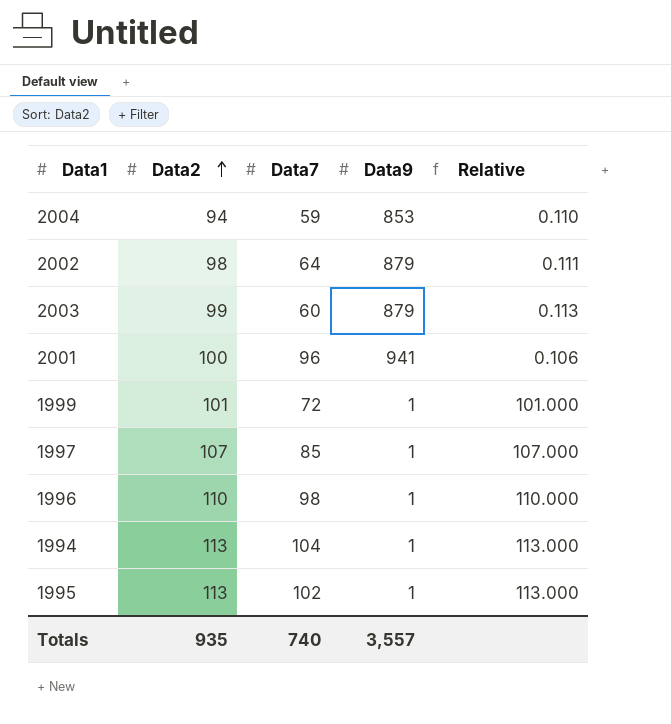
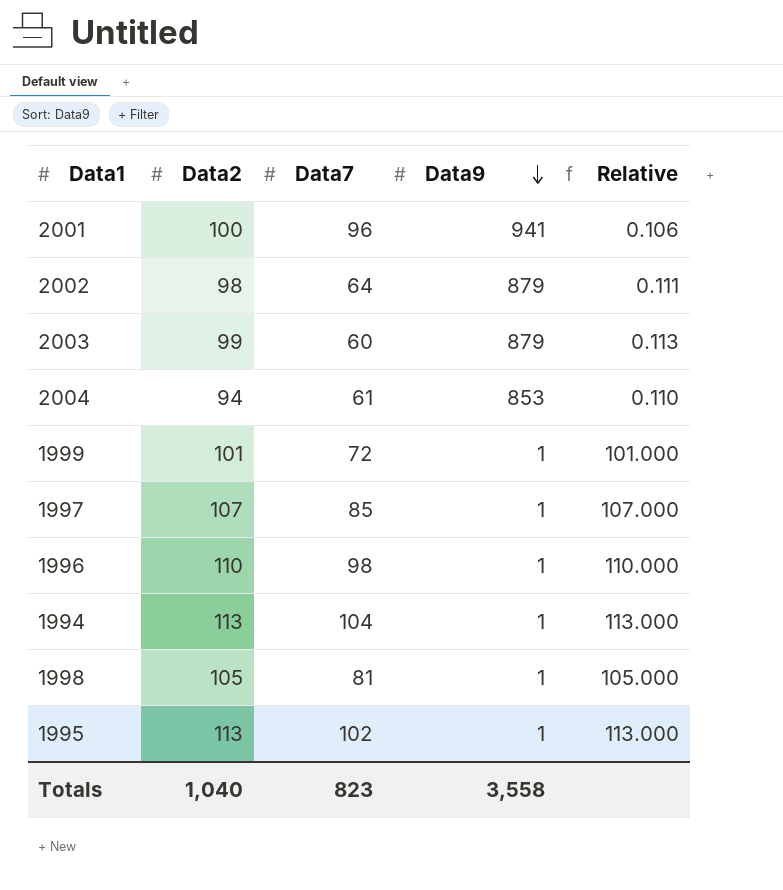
row order: Data2 ascending -> Data9 descending
2004 | Data7: 59 -> 61
row 1998: none -> 105 | 81 | 1 | 105.000
Totals | Data2: 935 -> 1,040
Totals | Data7: 740 -> 823
Totals | Data9: 3,557 -> 3,558

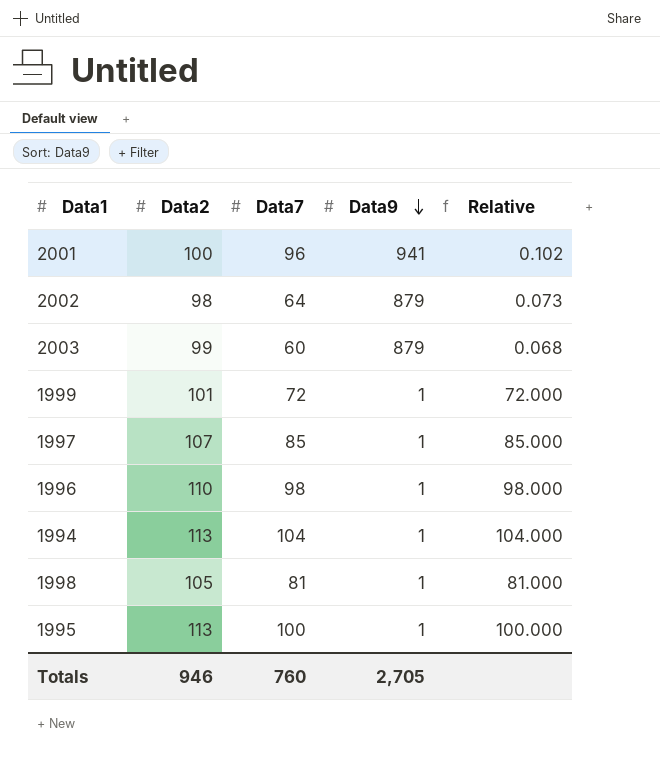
column Relative | formula: [Data2] / [Data9] -> [Data7] / [Data9]
row 2004: 94 | 61 | 853 | 0.110 -> none
1995 | Data7: 102 -> 100
Totals | Data2: 1,040 -> 946
Totals | Data7: 823 -> 760
Totals | Data9: 3,558 -> 2,705

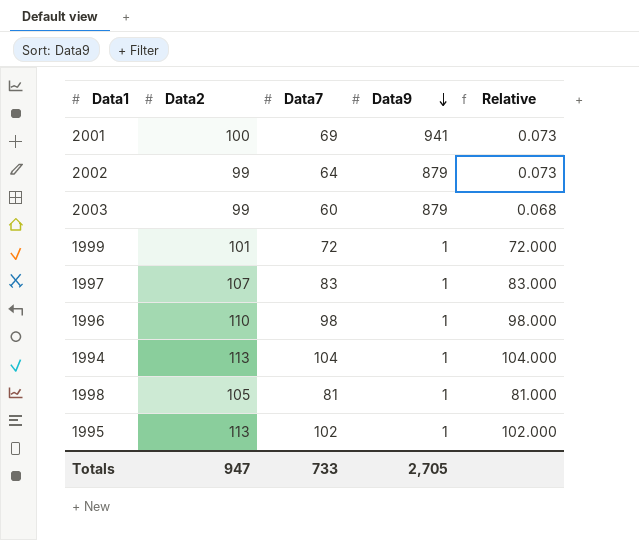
2001 | Data7: 96 -> 69
2001 | Relative: 0.102 -> 0.073
2002 | Data2: 98 -> 99
1997 | Data7: 85 -> 83
1997 | Relative: 85.000 -> 83.000
1995 | Data7: 100 -> 102
1995 | Relative: 100.000 -> 102.000
Totals | Data2: 946 -> 947
Totals | Data7: 760 -> 733

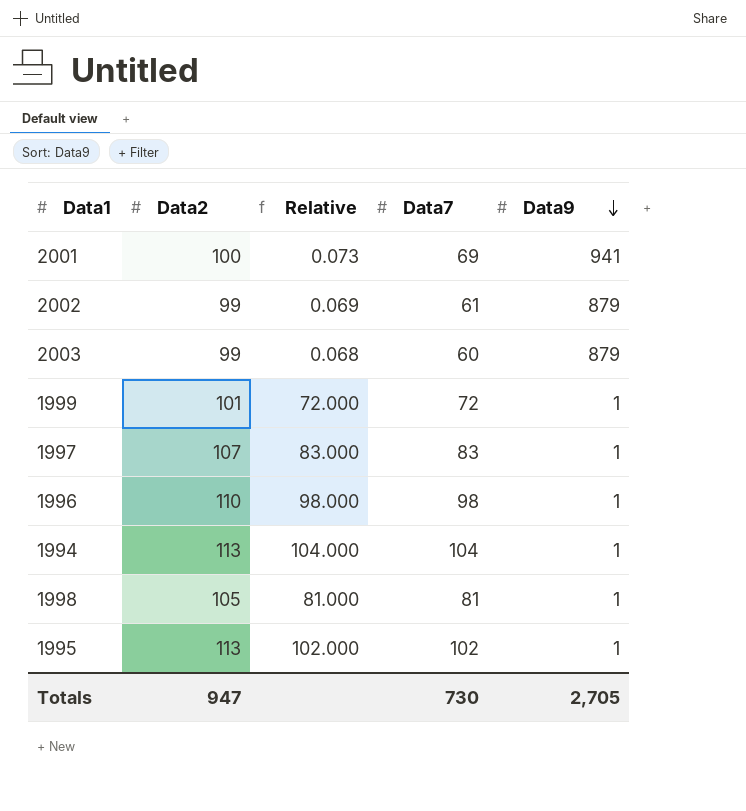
column Relative | position: 5 -> 3
2002 | Relative: 0.073 -> 0.069
2002 | Data7: 64 -> 61
Totals | Data7: 733 -> 730

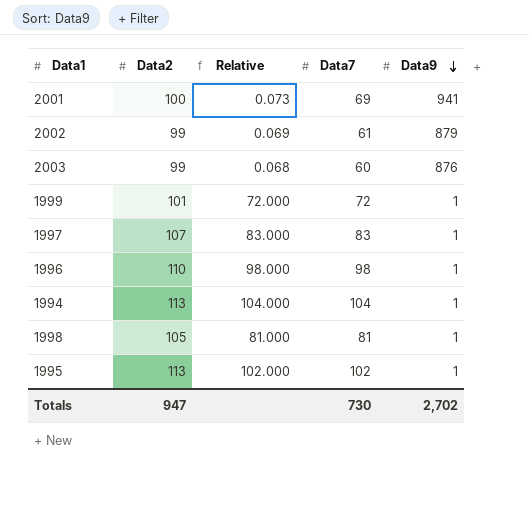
2003 | Data9: 879 -> 876
Totals | Data9: 2,705 -> 2,702

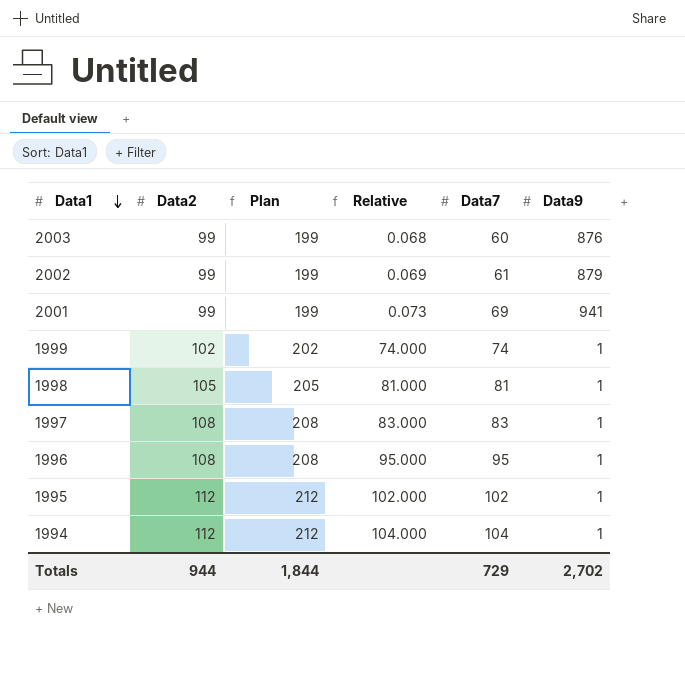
row order: Data9 descending -> Data1 descending
column Plan | formula: none -> [Data2] + 100
2001 | Data2: 100 -> 99
1999 | Data2: 101 -> 102
1999 | Relative: 72.000 -> 74.000
1999 | Data7: 72 -> 74
1997 | Data2: 107 -> 108
1996 | Data2: 110 -> 108
1996 | Relative: 98.000 -> 95.000
1996 | Data7: 98 -> 95
1995 | Data2: 113 -> 112
1994 | Data2: 113 -> 112
Totals | Data2: 947 -> 944
Totals | Data7: 730 -> 729

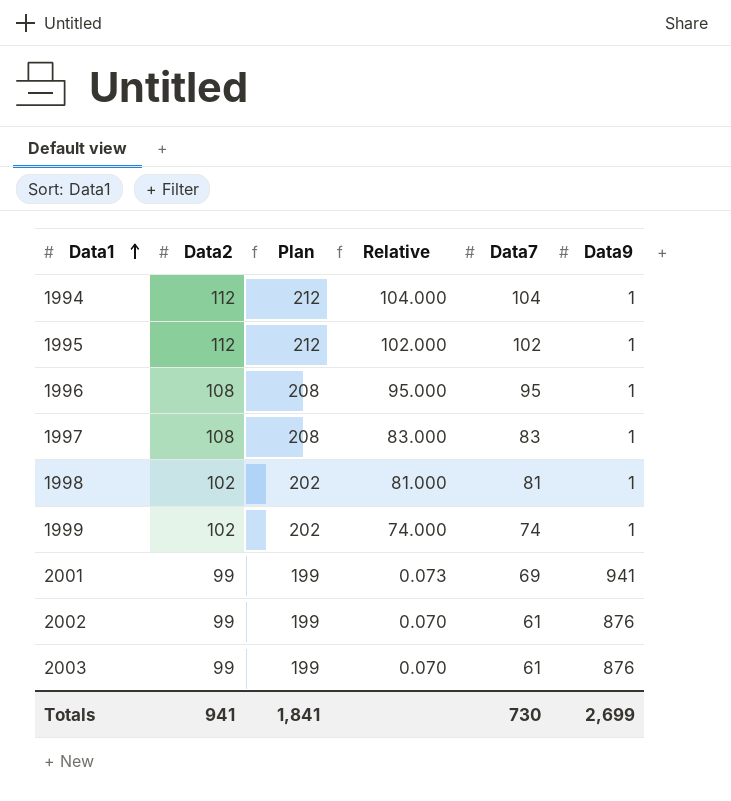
row order: Data1 descending -> Data1 ascending
1998 | Data2: 105 -> 102
1998 | Plan: 205 -> 202
2002 | Relative: 0.069 -> 0.070
2002 | Data9: 879 -> 876
2003 | Relative: 0.068 -> 0.070
2003 | Data7: 60 -> 61
Totals | Data2: 944 -> 941
Totals | Plan: 1,844 -> 1,841
Totals | Data7: 729 -> 730
Totals | Data9: 2,702 -> 2,699

